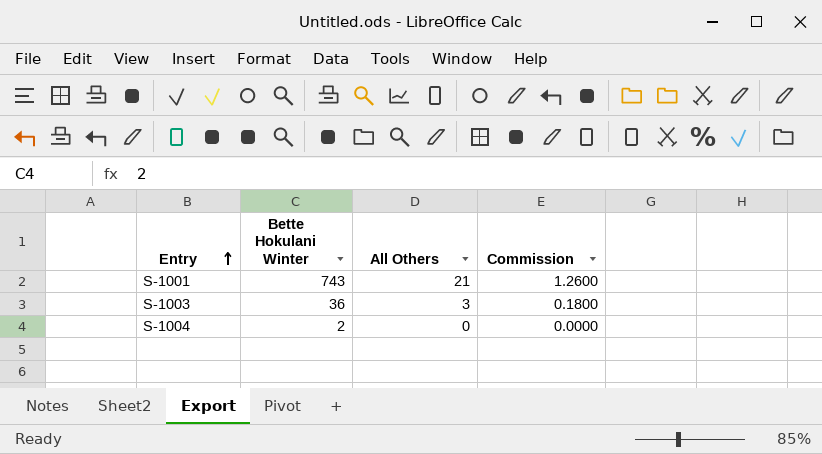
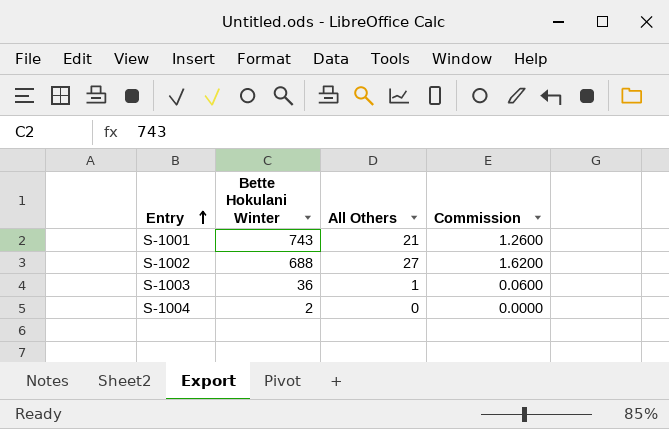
row S-1002: none -> 688 | 27 | 1.6200
S-1003 | All Others: 3 -> 1
S-1003 | Commission: 0.1800 -> 0.0600

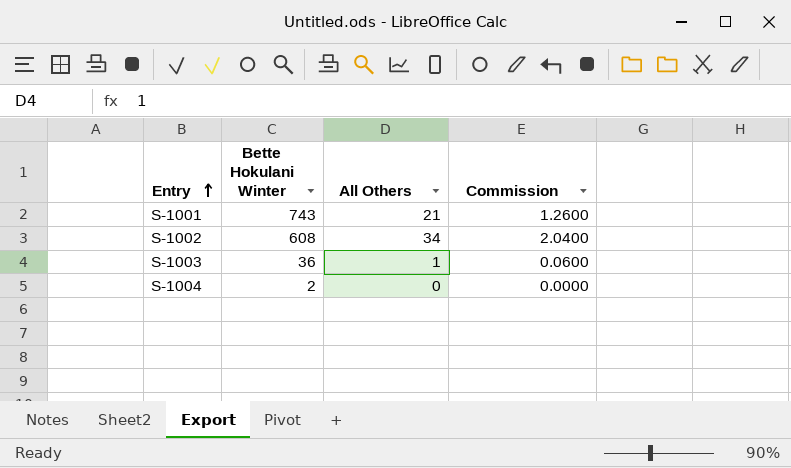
S-1002 | Bette Hokulani Winter: 688 -> 608
S-1002 | All Others: 27 -> 34
S-1002 | Commission: 1.6200 -> 2.0400

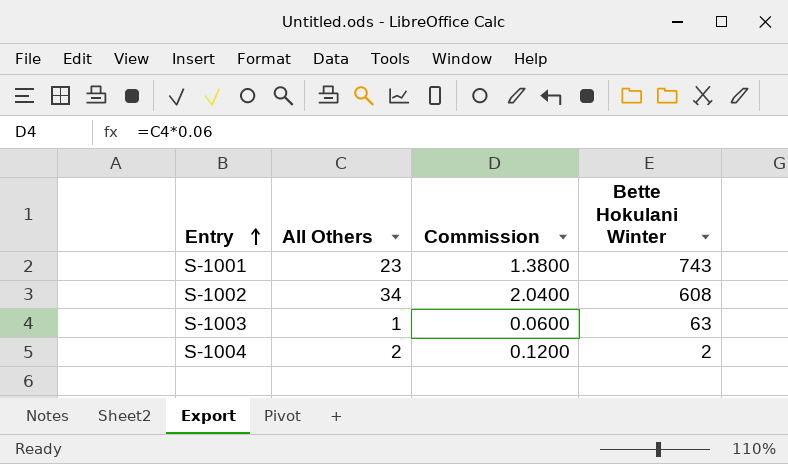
column Bette Hokulani Winter | position: 2 -> 4
S-1001 | All Others: 21 -> 23
S-1001 | Commission: 1.2600 -> 1.3800
S-1003 | Bette Hokulani Winter: 36 -> 63
S-1004 | All Others: 0 -> 2
S-1004 | Commission: 0.0000 -> 0.1200

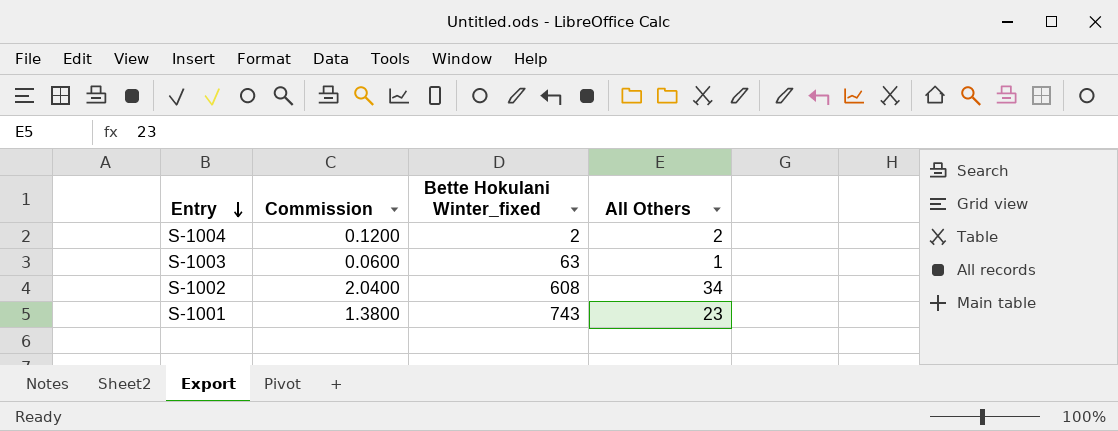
row order: Entry ascending -> Entry descending
column name: Bette Hokulani Winter -> Bette Hokulani Winter_fixed
column All Others | position: 2 -> 4

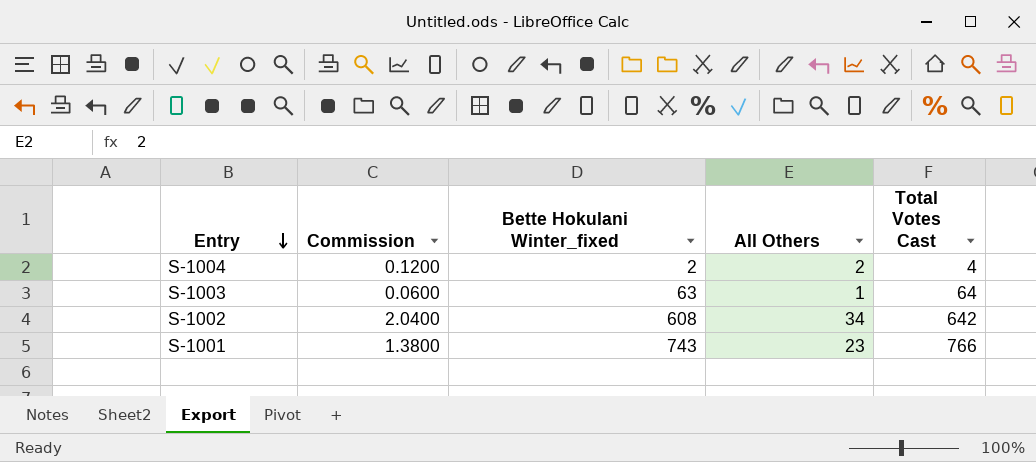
column Total Votes Cast | formula: none -> [Bette Hokulani Winter_fixed] + [All Others]

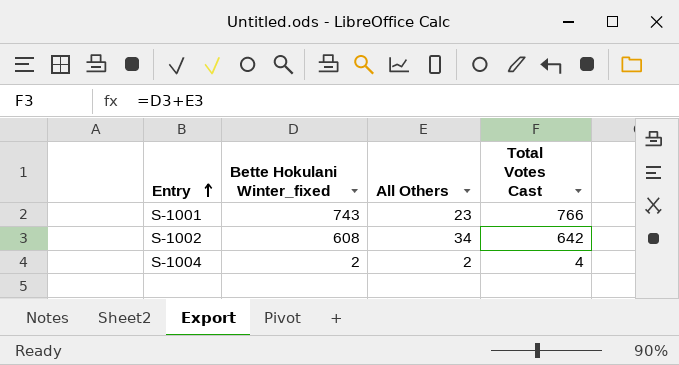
row order: Entry descending -> Entry ascending
column Commission | formula: [All Others] * 0.06 -> none
row S-1003: 0.0600 | 63 | 1 | 64 -> none

